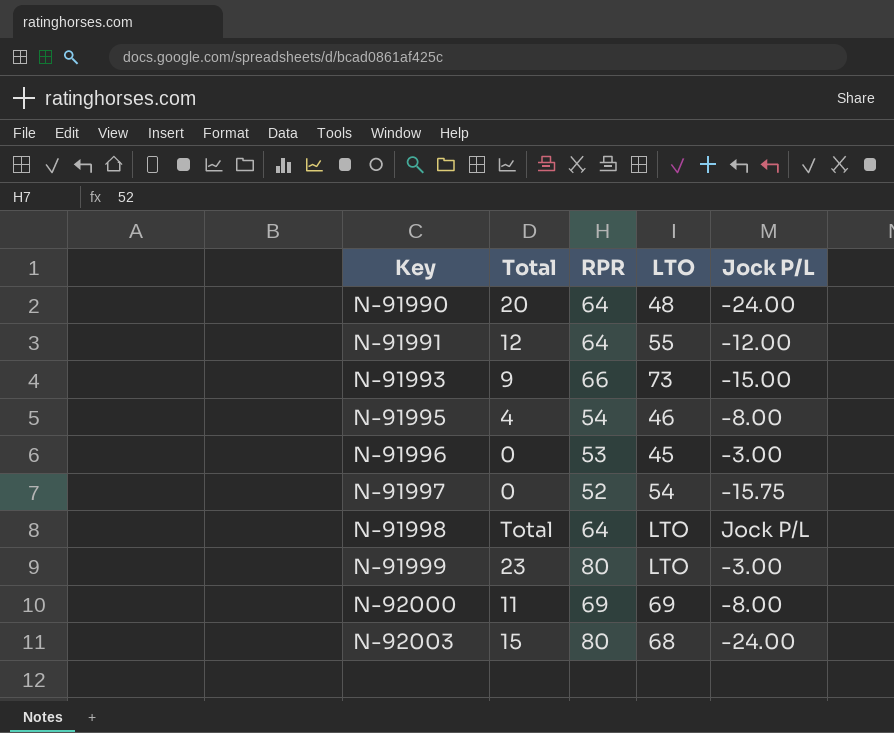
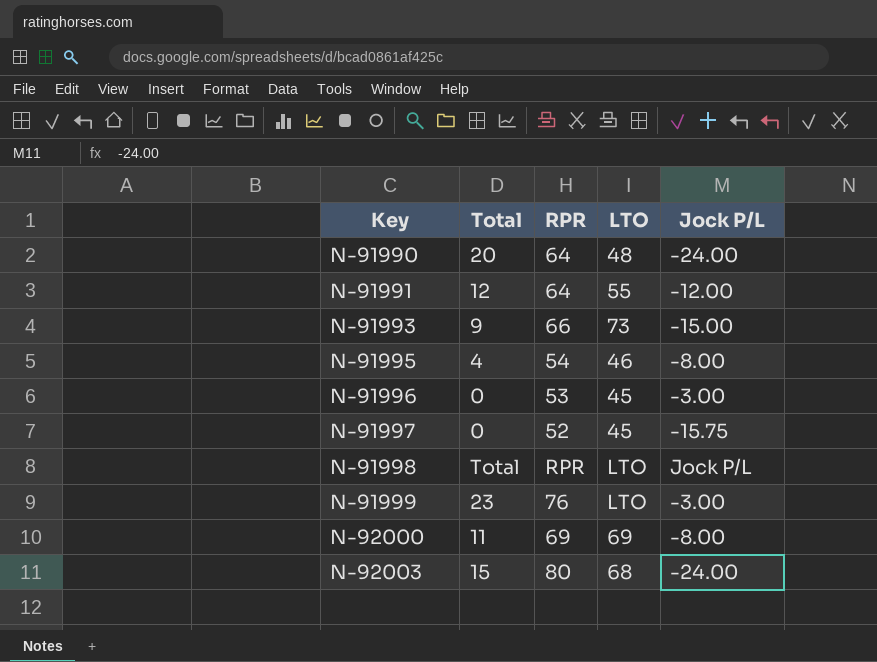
N-91997 | LTO: 54 -> 45
N-91998 | RPR: 64 -> RPR
N-91999 | RPR: 80 -> 76

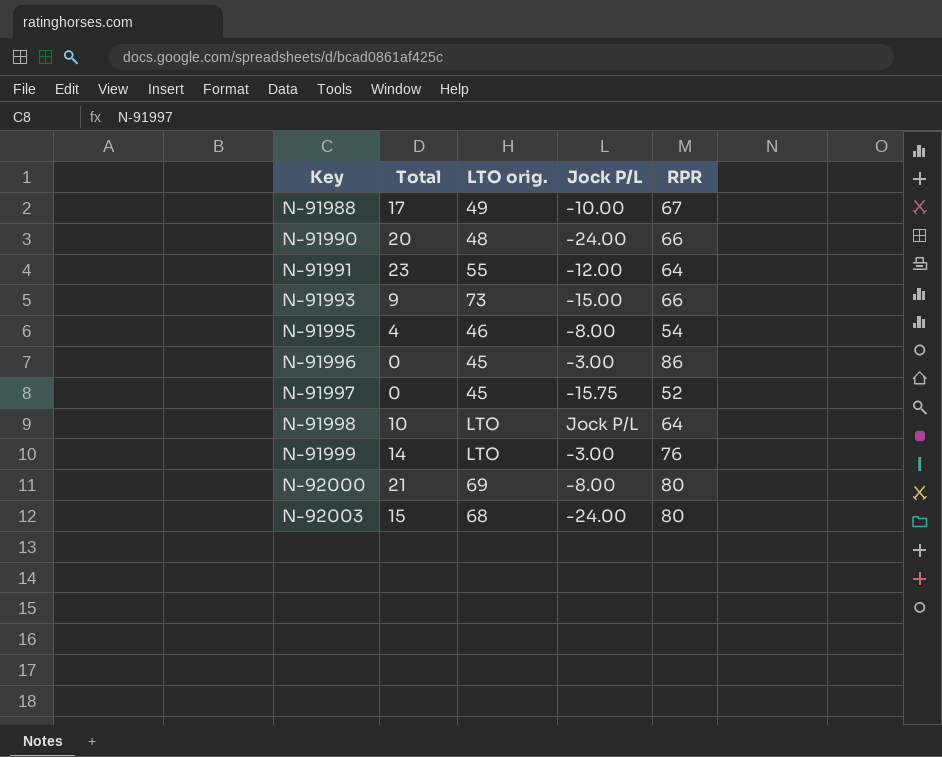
column name: LTO -> LTO orig.
column RPR | position: 3 -> 5
row N-91988: none -> 17 | 49 | -10.00 | 67
N-91990 | RPR: 64 -> 66
N-91991 | Total: 12 -> 23
N-91996 | RPR: 53 -> 86
N-91998 | Total: Total -> 10
N-91998 | RPR: RPR -> 64
N-91999 | Total: 23 -> 14
N-92000 | Total: 11 -> 21
N-92000 | RPR: 69 -> 80

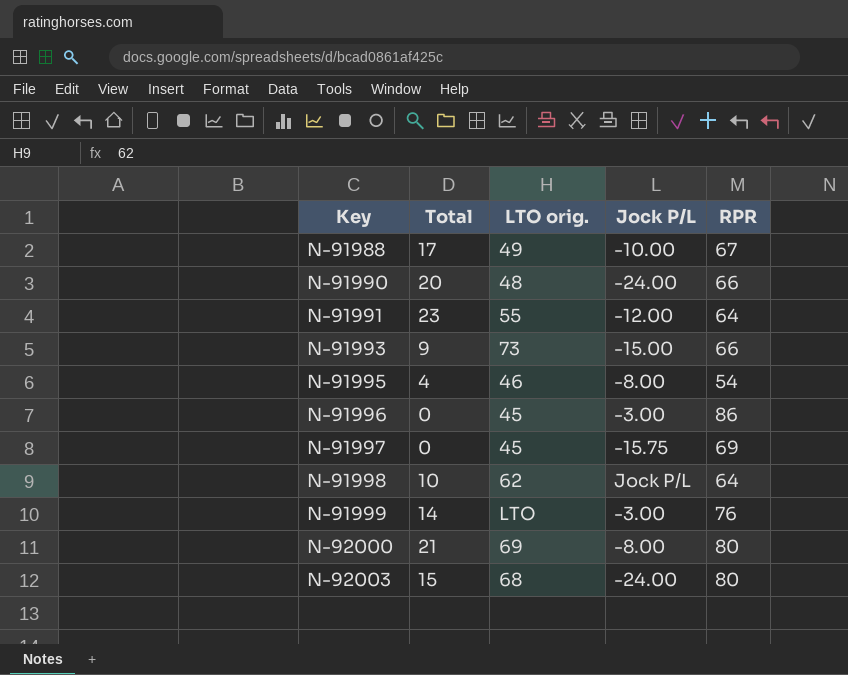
N-91997 | RPR: 52 -> 69
N-91998 | LTO orig.: LTO -> 62

